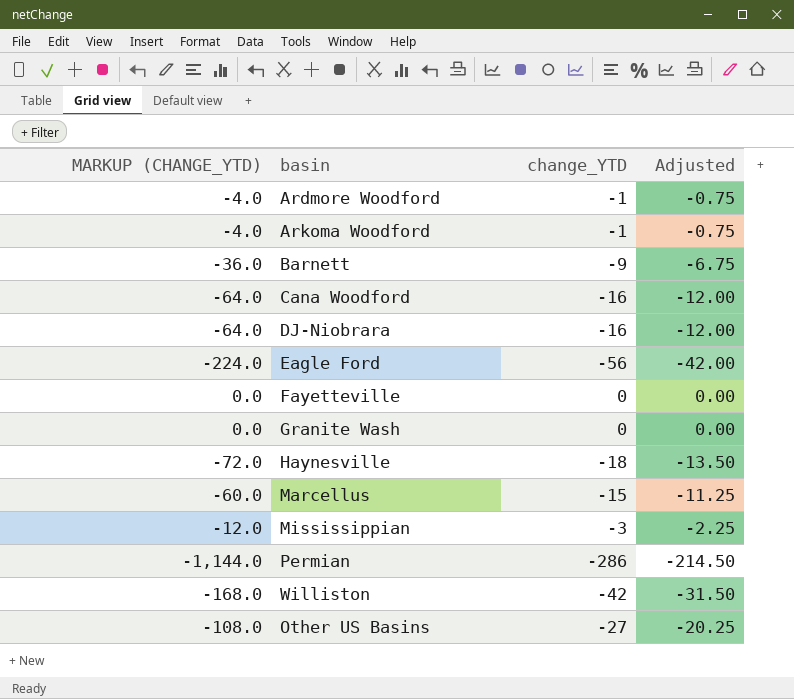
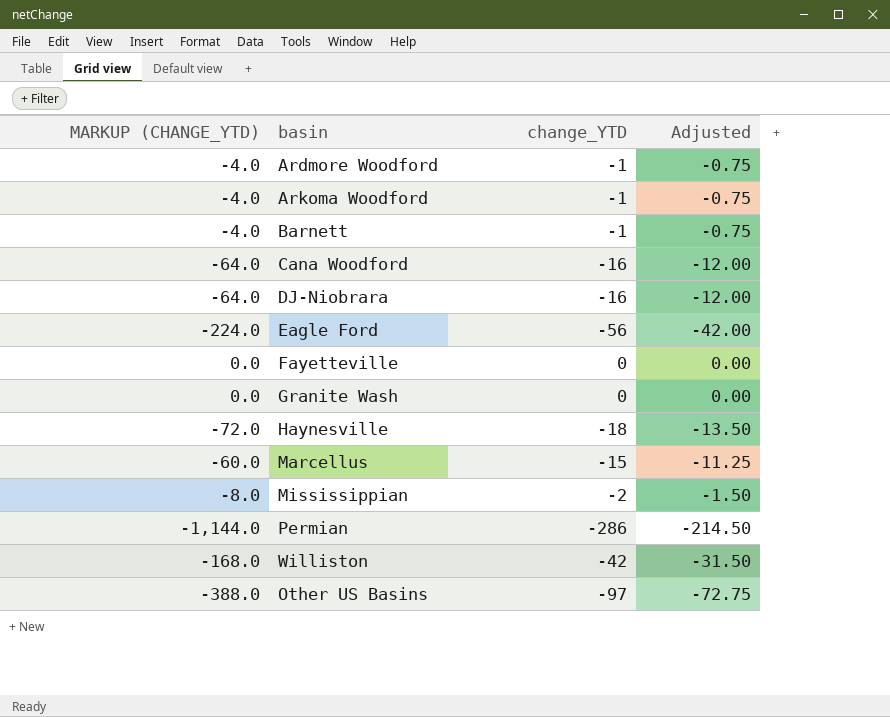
Barnett | MARKUP (CHANGE_YTD): -36.0 -> -4.0
Barnett | change_YTD: -9 -> -1
Barnett | Adjusted: -6.75 -> -0.75
Mississippian | MARKUP (CHANGE_YTD): -12.0 -> -8.0
Mississippian | change_YTD: -3 -> -2
Mississippian | Adjusted: -2.25 -> -1.50
Other US Basins | MARKUP (CHANGE_YTD): -108.0 -> -388.0
Other US Basins | change_YTD: -27 -> -97
Other US Basins | Adjusted: -20.25 -> -72.75

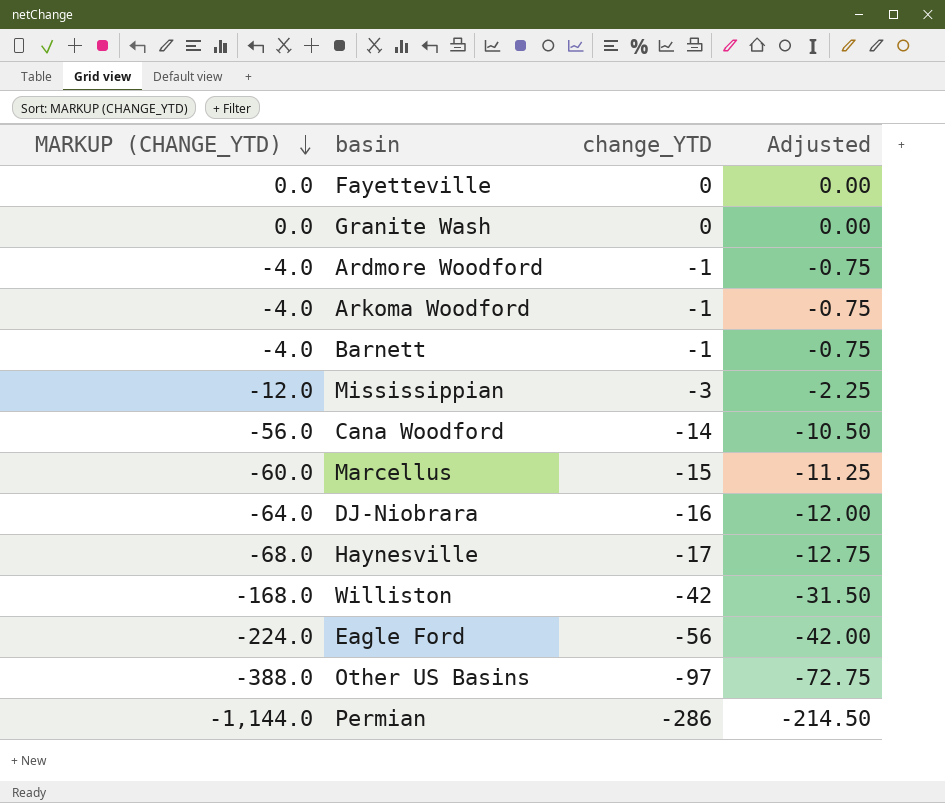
row order: none -> MARKUP (CHANGE_YTD) descending
Mississippian | MARKUP (CHANGE_YTD): -8.0 -> -12.0
Mississippian | change_YTD: -2 -> -3
Mississippian | Adjusted: -1.50 -> -2.25
Cana Woodford | MARKUP (CHANGE_YTD): -64.0 -> -56.0
Cana Woodford | change_YTD: -16 -> -14
Cana Woodford | Adjusted: -12.00 -> -10.50
Haynesville | MARKUP (CHANGE_YTD): -72.0 -> -68.0
Haynesville | change_YTD: -18 -> -17
Haynesville | Adjusted: -13.50 -> -12.75

